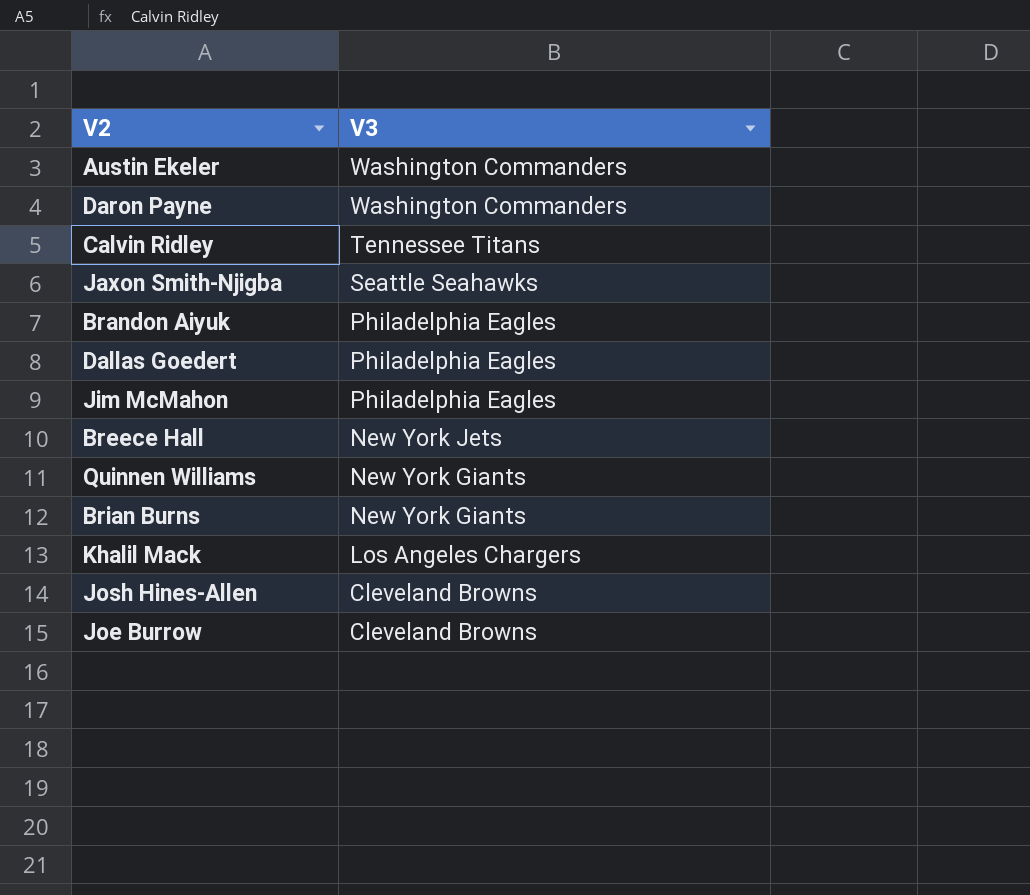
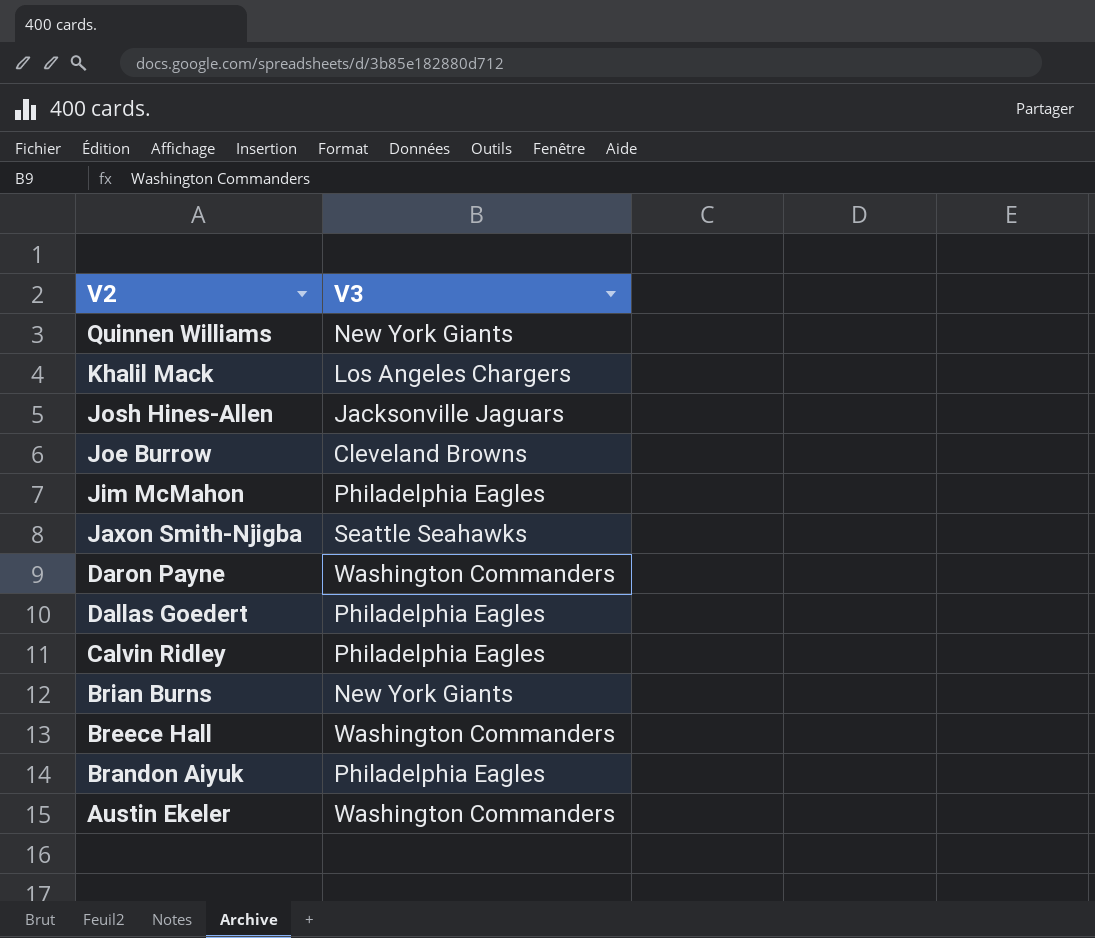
row order: V3 descending -> V2 descending
Josh Hines-Allen | V3: Cleveland Browns -> Jacksonville Jaguars
Calvin Ridley | V3: Tennessee Titans -> Philadelphia Eagles
Breece Hall | V3: New York Jets -> Washington Commanders

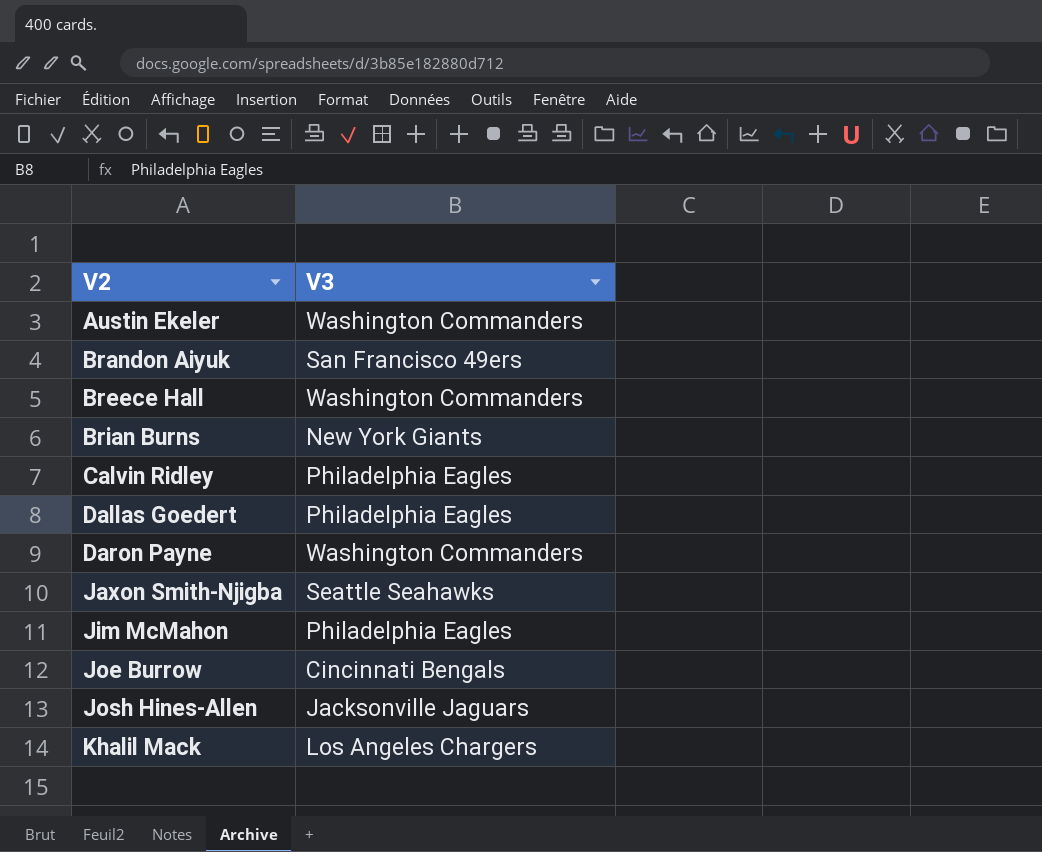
row order: V2 descending -> V2 ascending
row Quinnen Williams: New York Giants -> none
Brandon Aiyuk | V3: Philadelphia Eagles -> San Francisco 49ers
Joe Burrow | V3: Cleveland Browns -> Cincinnati Bengals

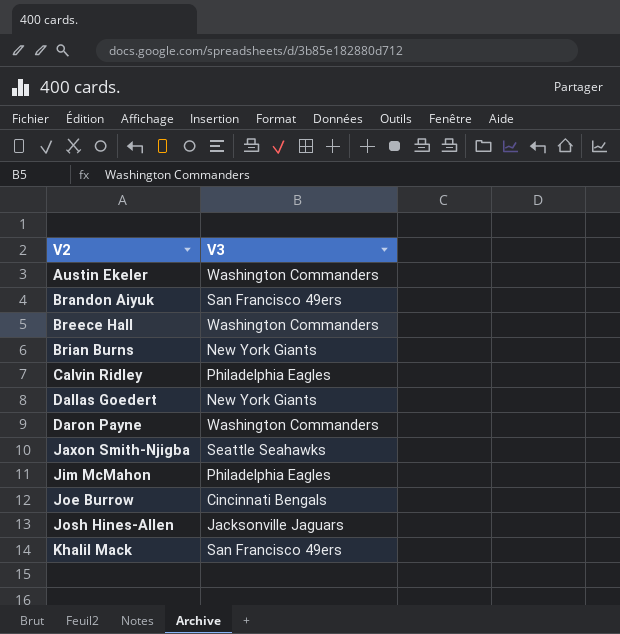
Dallas Goedert | V3: Philadelphia Eagles -> New York Giants
Khalil Mack | V3: Los Angeles Chargers -> San Francisco 49ers

